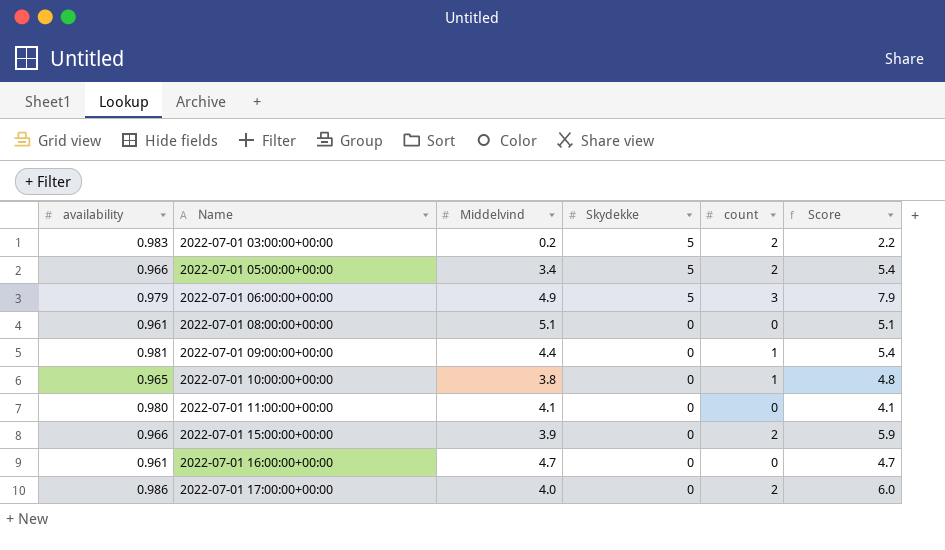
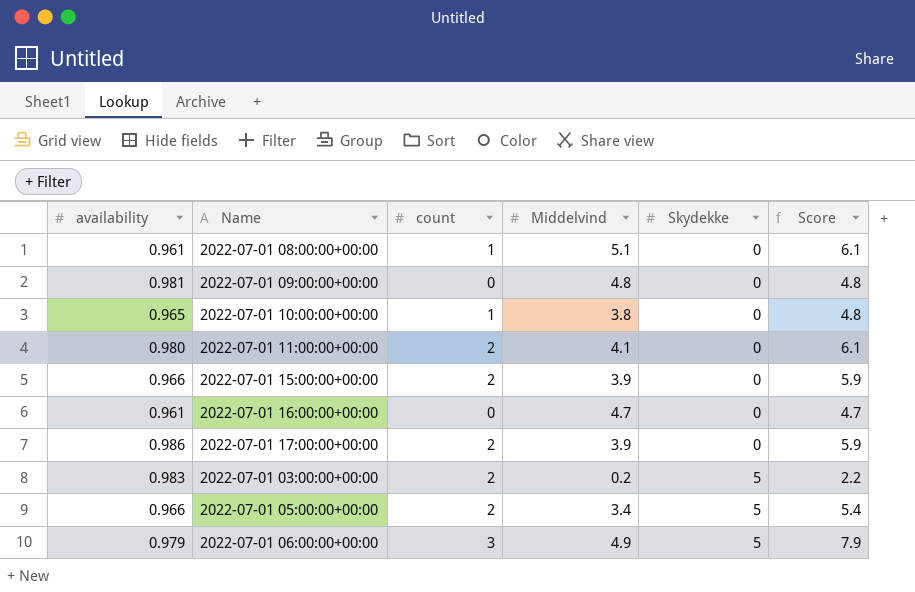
row order: Name ascending -> Skydekke ascending
column count | position: 5 -> 3
2022-07-01 08:00:00+00:00 | count: 0 -> 1
2022-07-01 08:00:00+00:00 | Score: 5.1 -> 6.1
2022-07-01 09:00:00+00:00 | count: 1 -> 0
2022-07-01 09:00:00+00:00 | Middelvind: 4.4 -> 4.8
2022-07-01 09:00:00+00:00 | Score: 5.4 -> 4.8
2022-07-01 11:00:00+00:00 | count: 0 -> 2
2022-07-01 11:00:00+00:00 | Score: 4.1 -> 6.1
2022-07-01 17:00:00+00:00 | Middelvind: 4.0 -> 3.9
2022-07-01 17:00:00+00:00 | Score: 6.0 -> 5.9

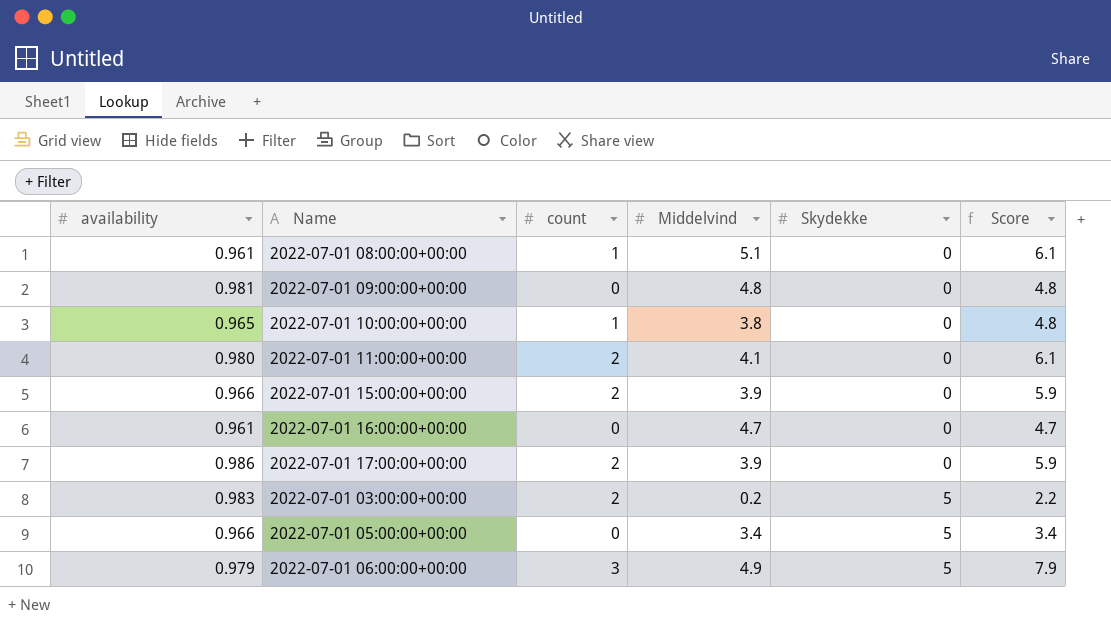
2022-07-01 05:00:00+00:00 | count: 2 -> 0
2022-07-01 05:00:00+00:00 | Score: 5.4 -> 3.4

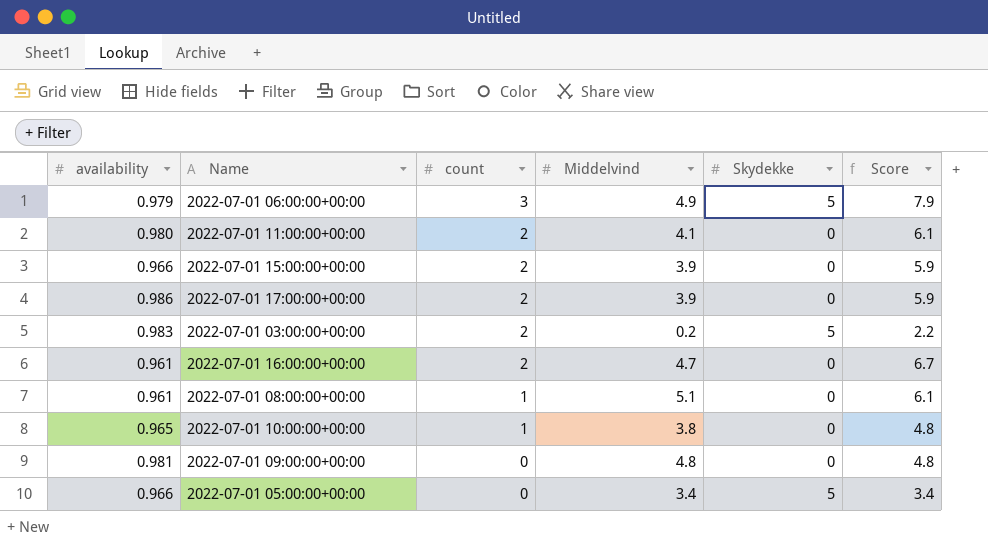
row order: Skydekke ascending -> count descending
2022-07-01 16:00:00+00:00 | count: 0 -> 2
2022-07-01 16:00:00+00:00 | Score: 4.7 -> 6.7

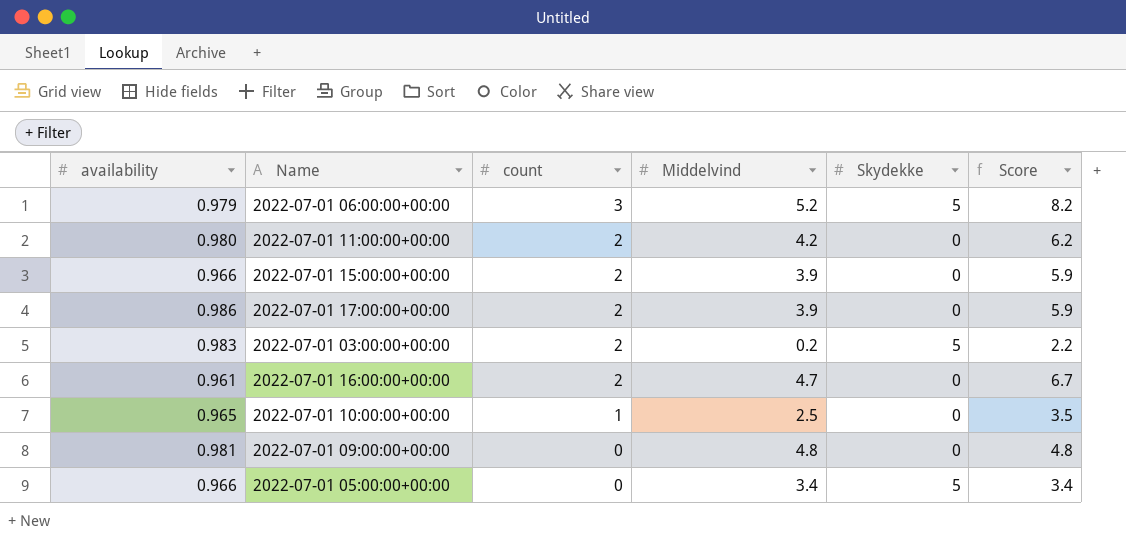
row 2022-07-01 08:00:00+00:00: 0.961 | 1 | 5.1 | 0 | 6.1 -> none
2022-07-01 06:00:00+00:00 | Middelvind: 4.9 -> 5.2
2022-07-01 06:00:00+00:00 | Score: 7.9 -> 8.2
2022-07-01 11:00:00+00:00 | Middelvind: 4.1 -> 4.2
2022-07-01 11:00:00+00:00 | Score: 6.1 -> 6.2
2022-07-01 10:00:00+00:00 | Middelvind: 3.8 -> 2.5
2022-07-01 10:00:00+00:00 | Score: 4.8 -> 3.5

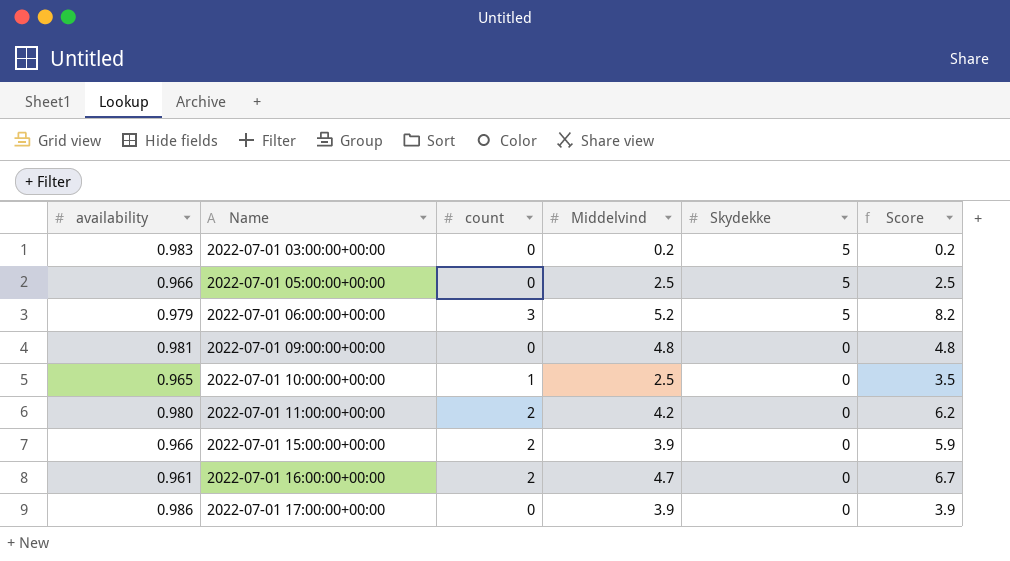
row order: count descending -> Name ascending
2022-07-01 03:00:00+00:00 | count: 2 -> 0
2022-07-01 03:00:00+00:00 | Score: 2.2 -> 0.2
2022-07-01 05:00:00+00:00 | Middelvind: 3.4 -> 2.5
2022-07-01 05:00:00+00:00 | Score: 3.4 -> 2.5
2022-07-01 17:00:00+00:00 | count: 2 -> 0
2022-07-01 17:00:00+00:00 | Score: 5.9 -> 3.9

